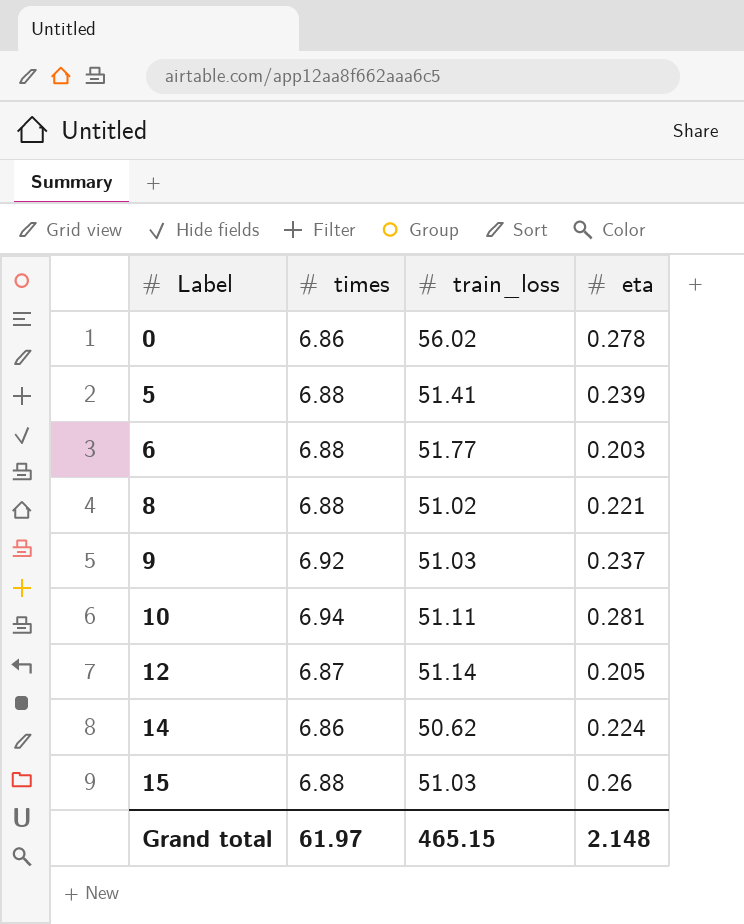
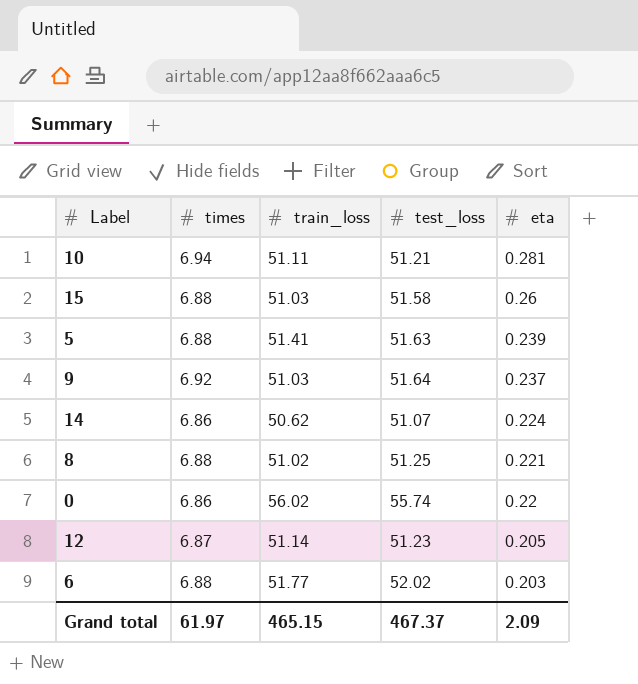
row order: Label ascending -> eta descending
column test_loss | position: none -> 4
0 | eta: 0.278 -> 0.22
Grand total | eta: 2.148 -> 2.09

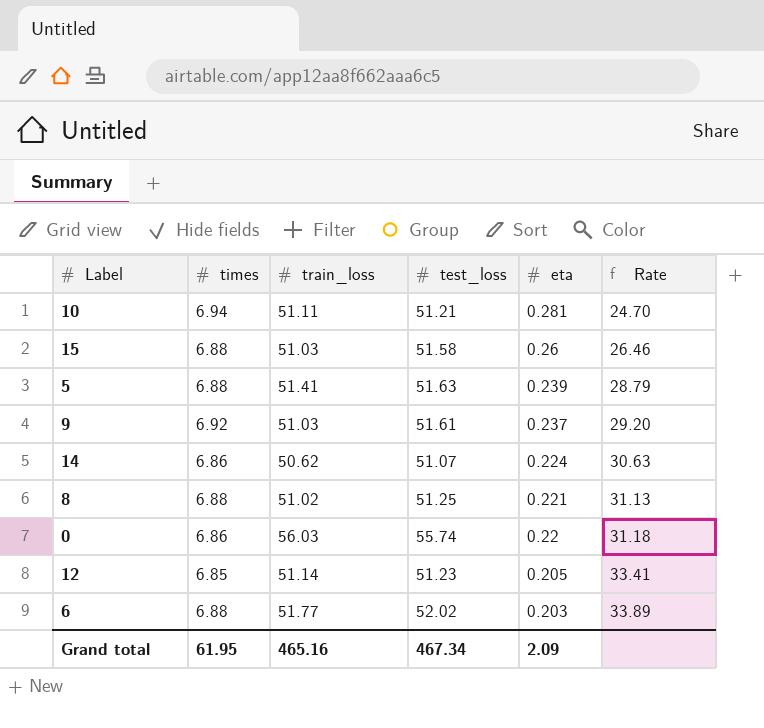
column Rate | formula: none -> [times] / [eta]
9 | test_loss: 51.64 -> 51.61
0 | train_loss: 56.02 -> 56.03
12 | times: 6.87 -> 6.85
Grand total | times: 61.97 -> 61.95
Grand total | train_loss: 465.15 -> 465.16
Grand total | test_loss: 467.37 -> 467.34

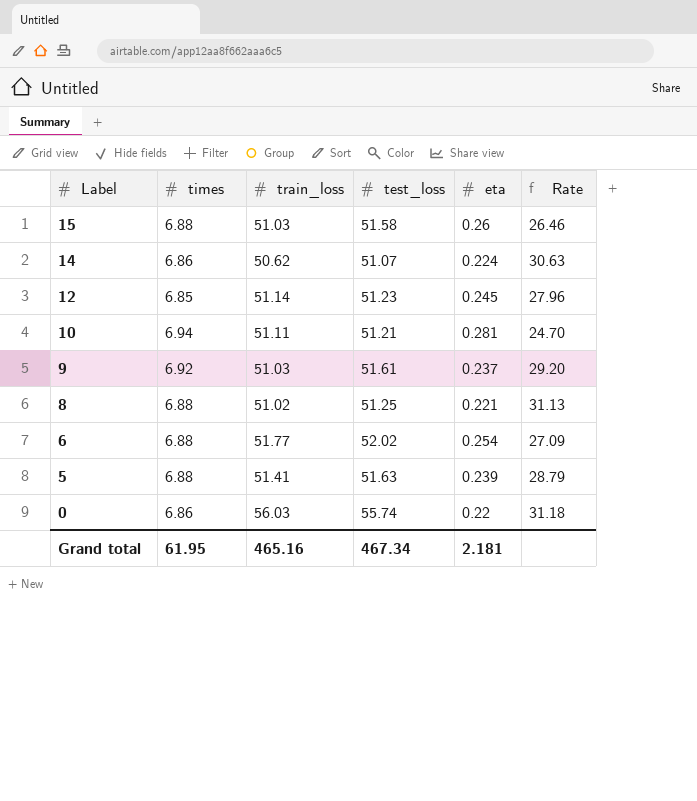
row order: eta descending -> Label descending
12 | eta: 0.205 -> 0.245
12 | Rate: 33.41 -> 27.96
6 | eta: 0.203 -> 0.254
6 | Rate: 33.89 -> 27.09
Grand total | eta: 2.09 -> 2.181

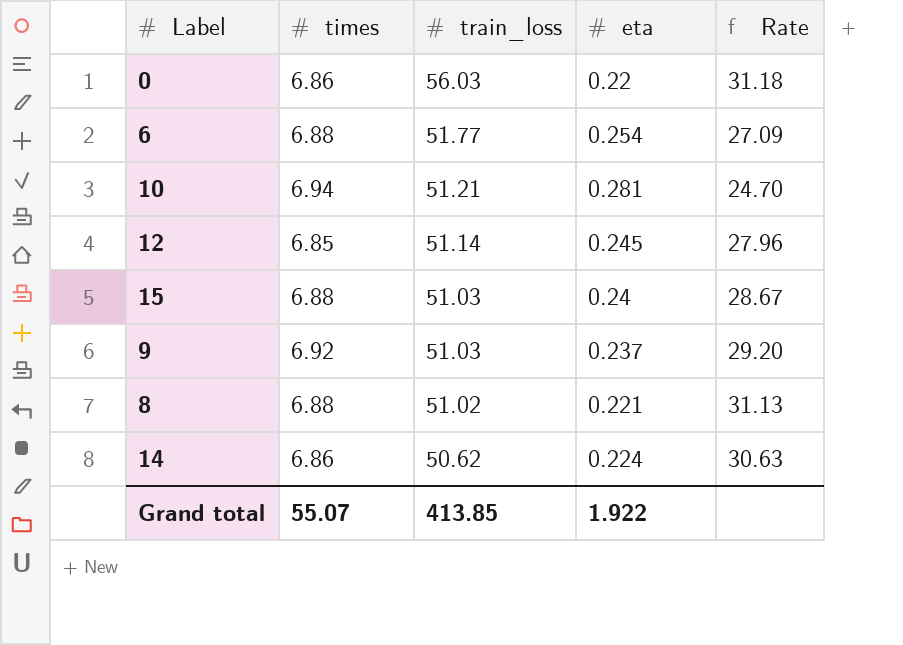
row order: Label descending -> train_loss descending
column test_loss | position: 4 -> none
row 5: 6.88 | 51.41 | 51.63 | 0.239 | 28.79 -> none
10 | train_loss: 51.11 -> 51.21
15 | eta: 0.26 -> 0.24
15 | Rate: 26.46 -> 28.67
Grand total | times: 61.95 -> 55.07
Grand total | train_loss: 465.16 -> 413.85
Grand total | eta: 2.181 -> 1.922

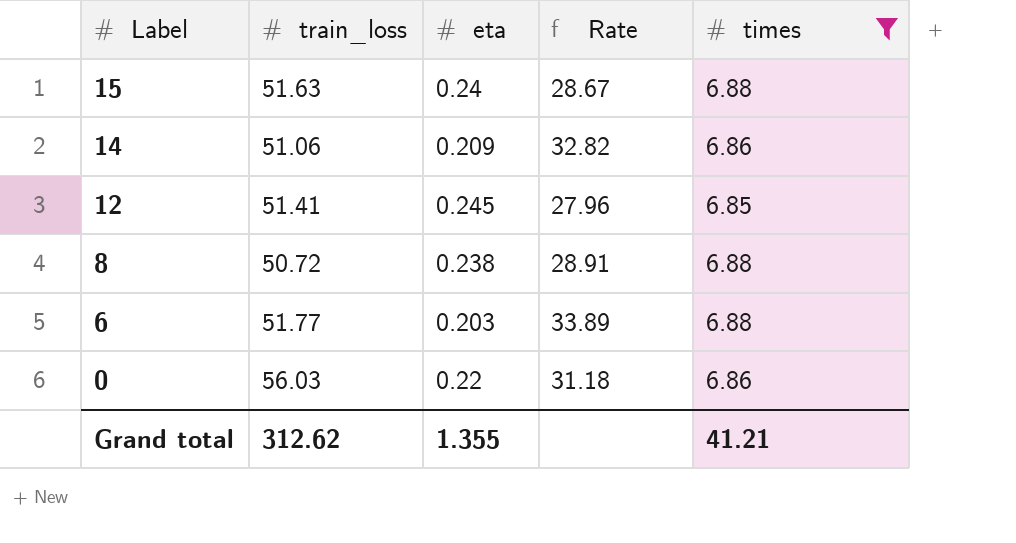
filter: none -> times <= 6.88
row order: train_loss descending -> Label descending
column times | position: 2 -> 5
15 | train_loss: 51.03 -> 51.63
14 | train_loss: 50.62 -> 51.06
14 | eta: 0.224 -> 0.209
14 | Rate: 30.63 -> 32.82
12 | train_loss: 51.14 -> 51.41
8 | train_loss: 51.02 -> 50.72
8 | eta: 0.221 -> 0.238
8 | Rate: 31.13 -> 28.91
6 | eta: 0.254 -> 0.203
6 | Rate: 27.09 -> 33.89
Grand total | train_loss: 413.85 -> 312.62
Grand total | eta: 1.922 -> 1.355
Grand total | times: 55.07 -> 41.21

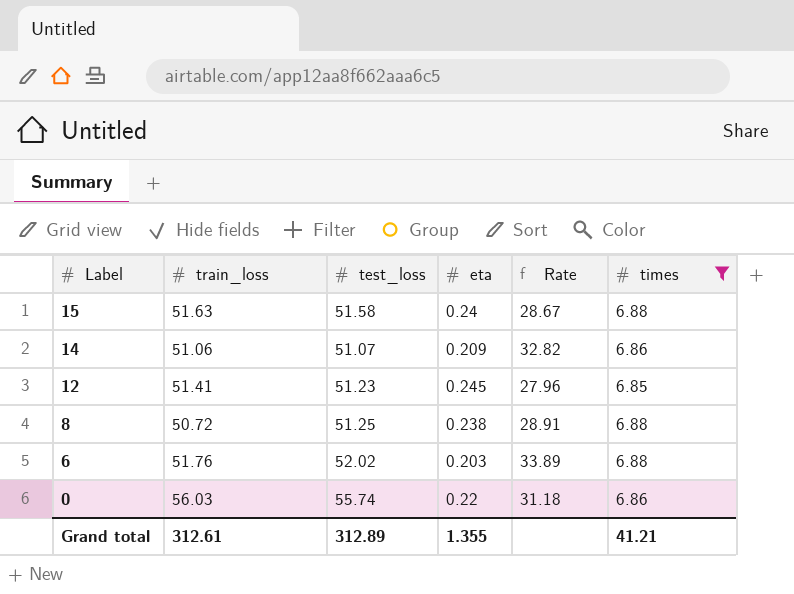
column test_loss | position: none -> 3
6 | train_loss: 51.77 -> 51.76
Grand total | train_loss: 312.62 -> 312.61

